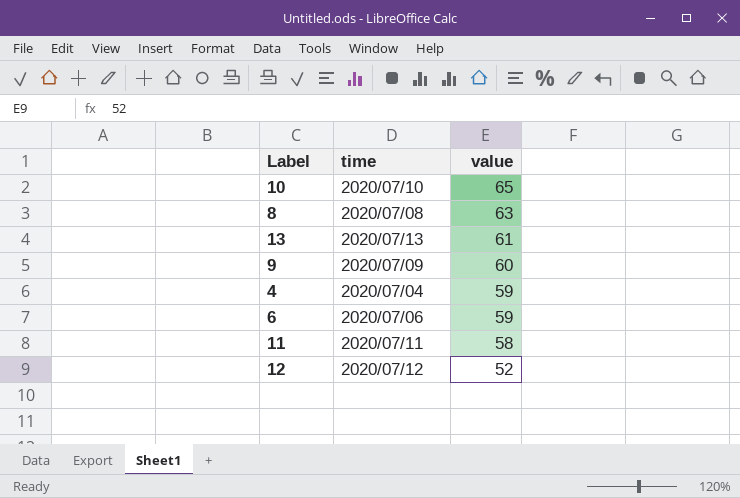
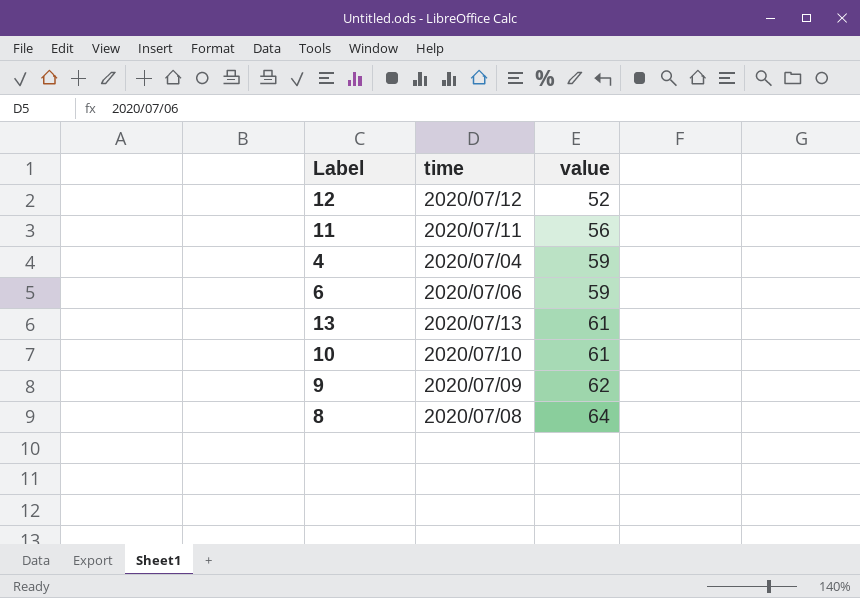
row order: value descending -> value ascending
11 | value: 58 -> 56
10 | value: 65 -> 61
9 | value: 60 -> 62
8 | value: 63 -> 64

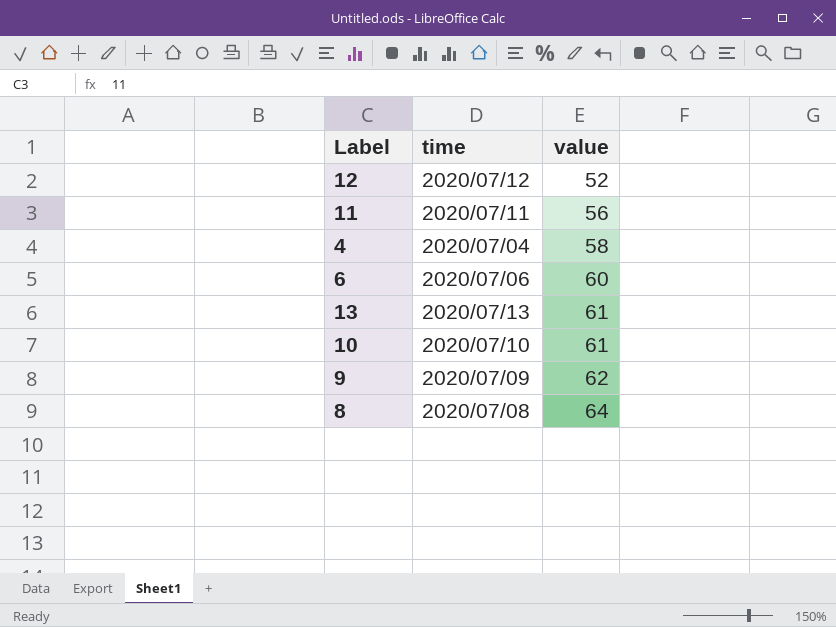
4 | value: 59 -> 58
6 | value: 59 -> 60

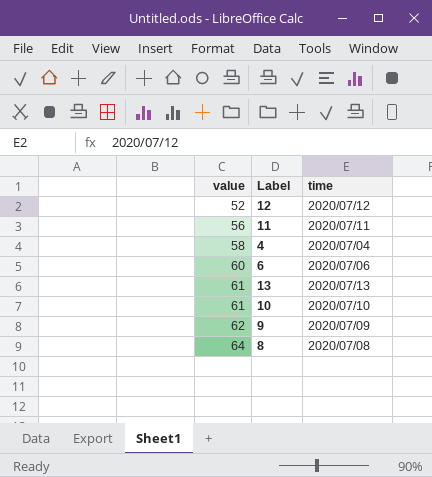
column value | position: 3 -> 1

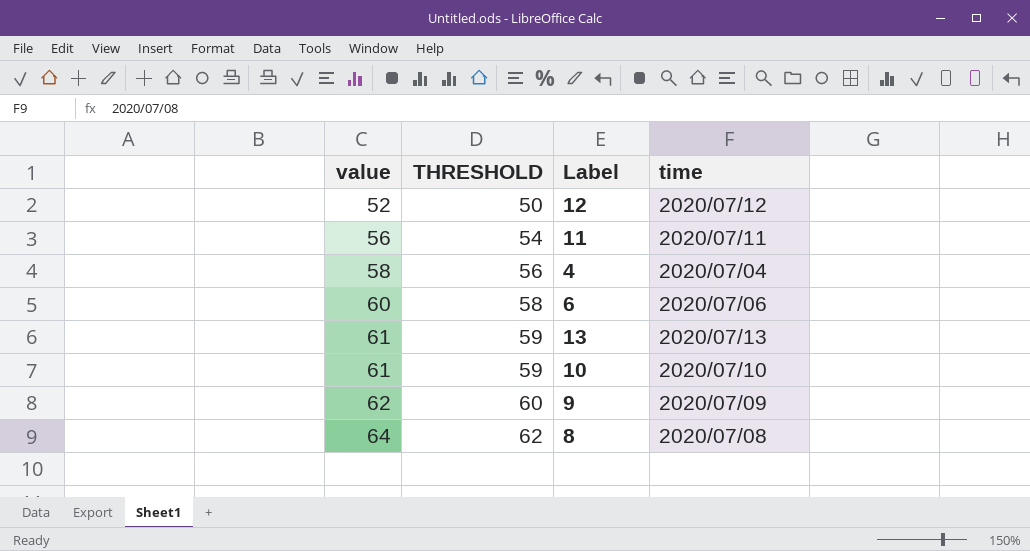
column THRESHOLD | formula: none -> [value] - 2

